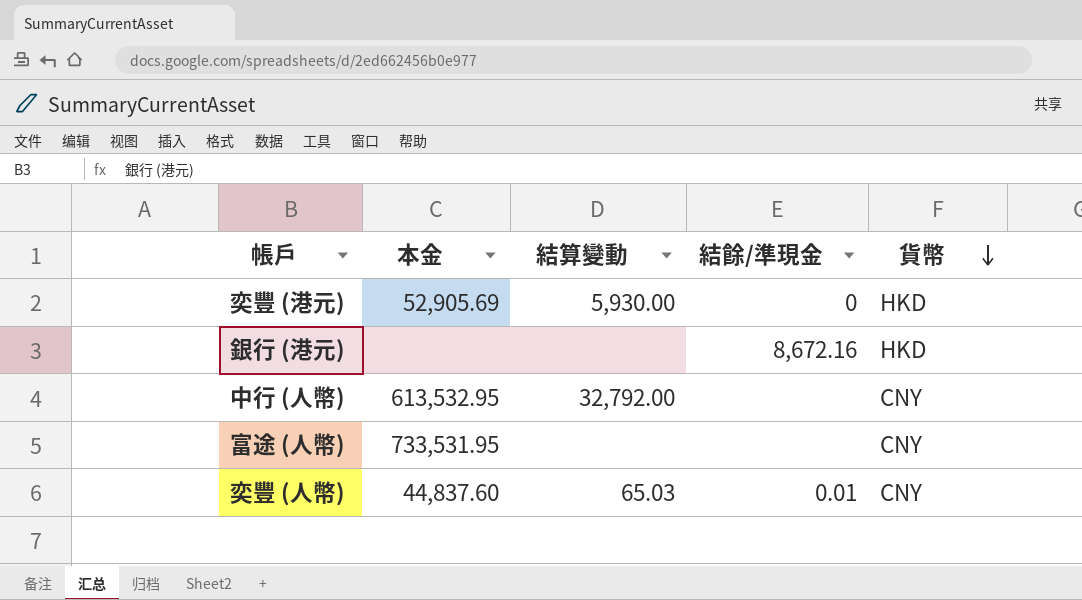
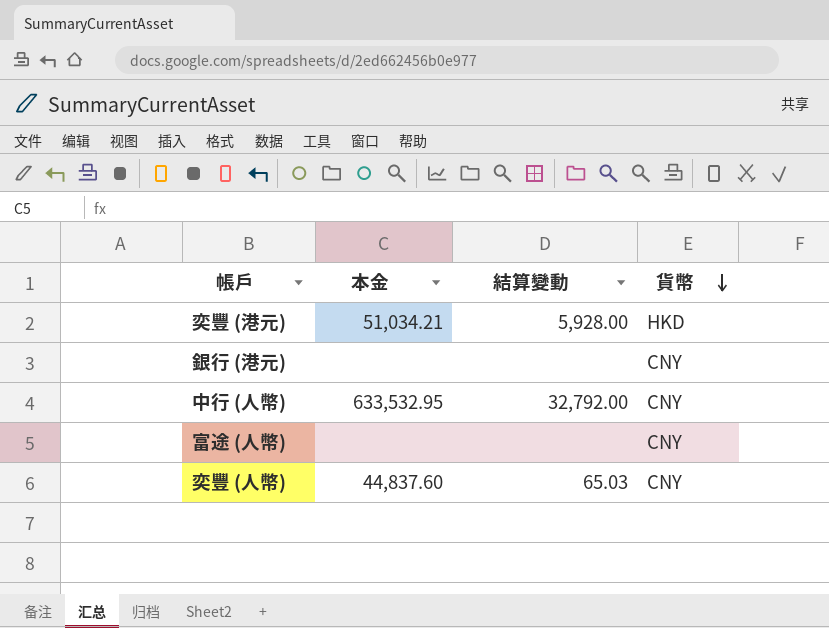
column 結餘/準現金 | position: 4 -> none
奕豐 (港元) | 本金: 52,905.69 -> 51,034.21
奕豐 (港元) | 結算變動: 5,930.00 -> 5,928.00
銀行 (港元) | 貨幣: HKD -> CNY
中行 (人幣) | 本金: 613,532.95 -> 633,532.95
富途 (人幣) | 本金: 733,531.95 -> none

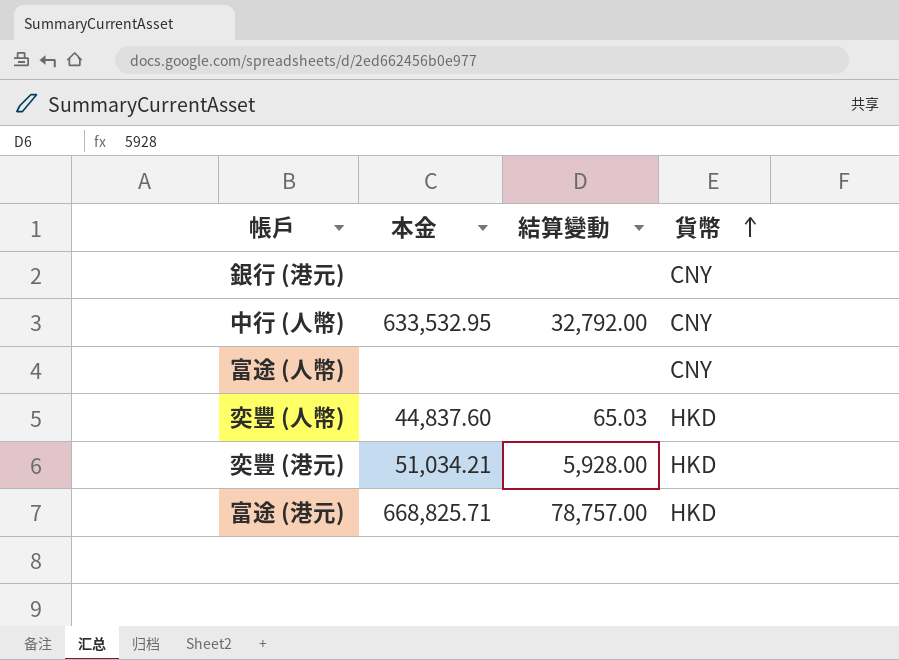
row order: 貨幣 descending -> 貨幣 ascending
奕豐 (人幣) | 貨幣: CNY -> HKD
row 富途 (港元): none -> 668,825.71 | 78,757.00 | HKD

